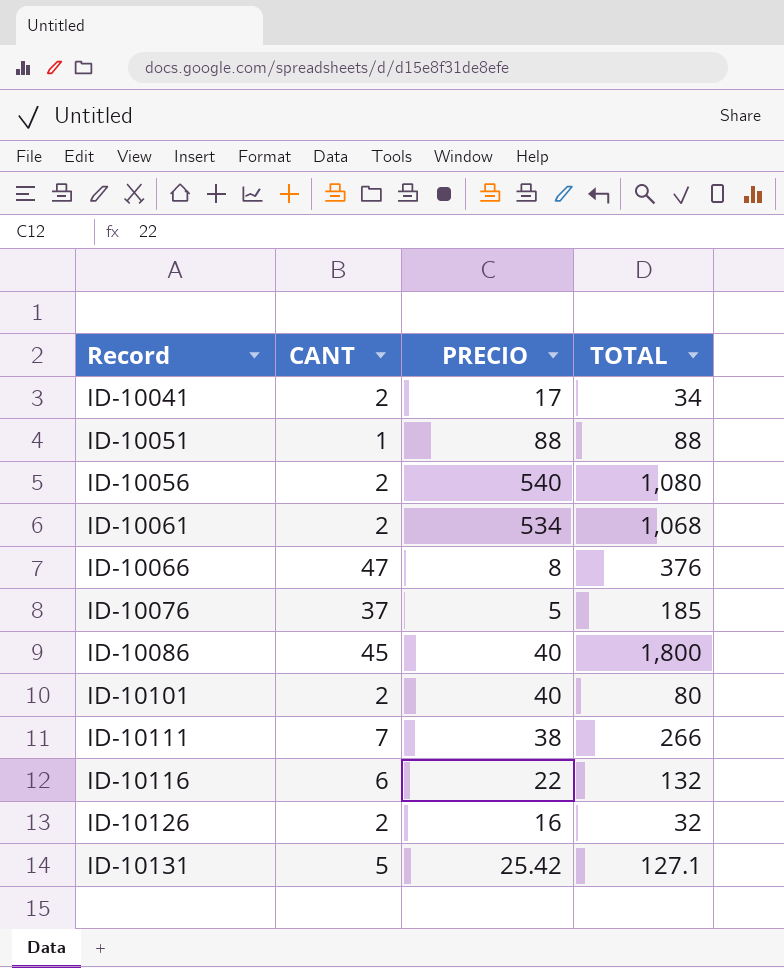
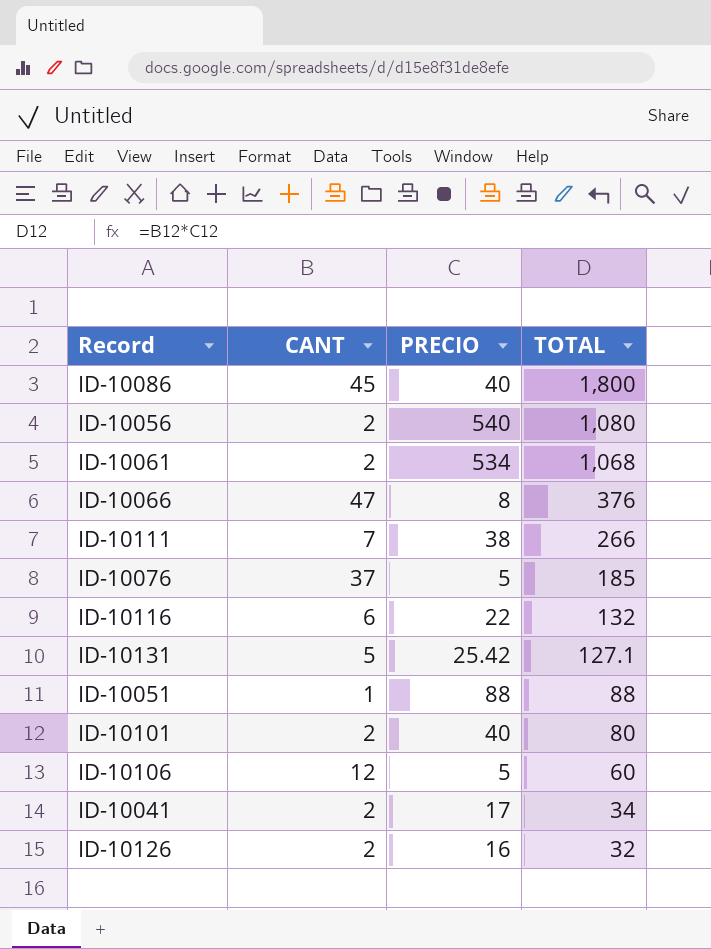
row order: Record ascending -> TOTAL descending
row ID-10106: none -> 12 | 5 | 60

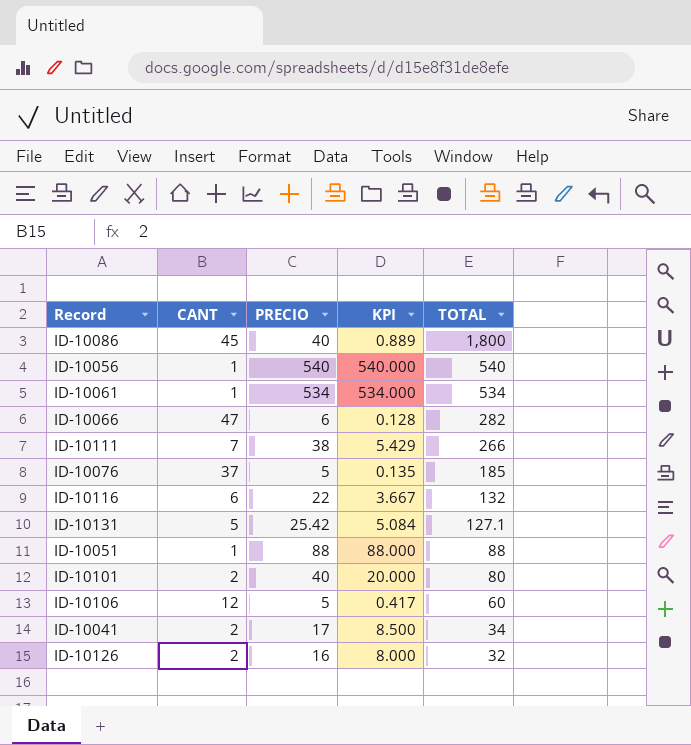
column KPI | formula: none -> [PRECIO] / [CANT]
ID-10056 | CANT: 2 -> 1
ID-10056 | TOTAL: 1,080 -> 540
ID-10061 | CANT: 2 -> 1
ID-10061 | TOTAL: 1,068 -> 534
ID-10066 | PRECIO: 8 -> 6
ID-10066 | TOTAL: 376 -> 282

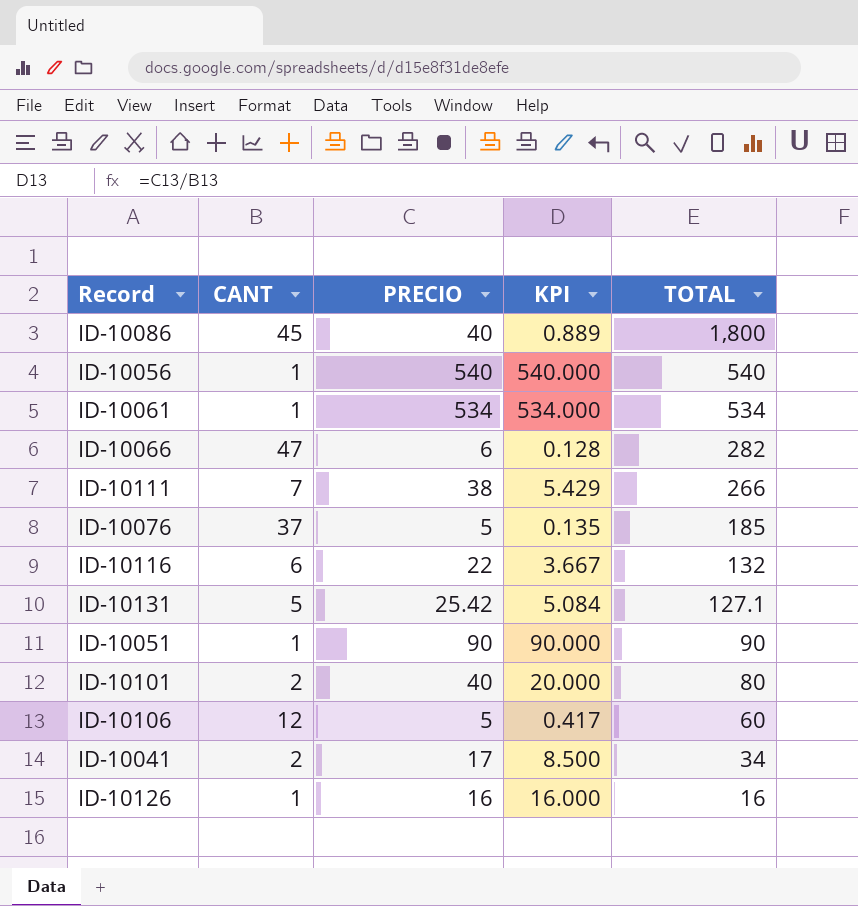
ID-10051 | PRECIO: 88 -> 90
ID-10051 | KPI: 88.000 -> 90.000
ID-10051 | TOTAL: 88 -> 90
ID-10126 | CANT: 2 -> 1
ID-10126 | KPI: 8.000 -> 16.000
ID-10126 | TOTAL: 32 -> 16

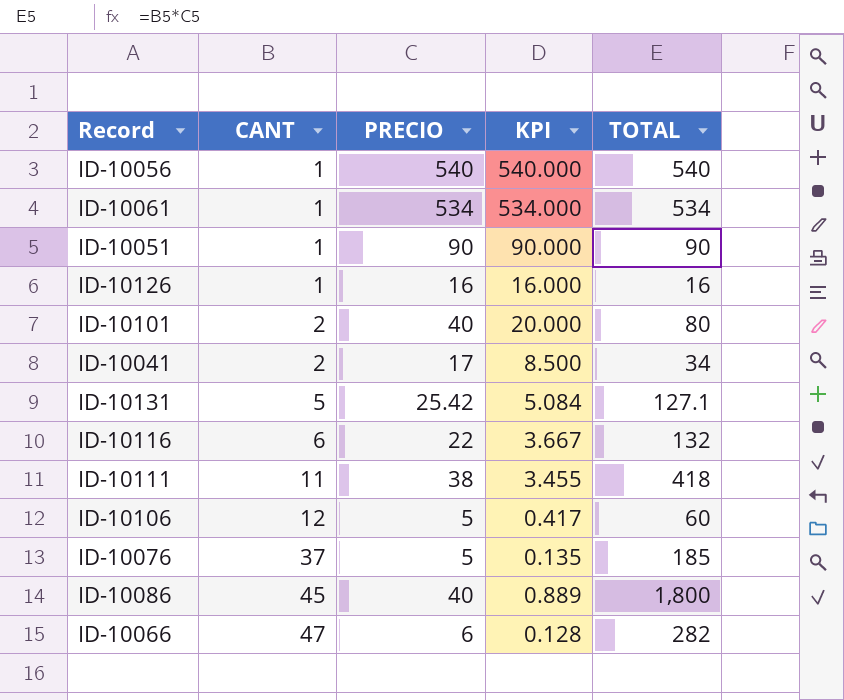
row order: TOTAL descending -> CANT ascending
ID-10111 | CANT: 7 -> 11
ID-10111 | KPI: 5.429 -> 3.455
ID-10111 | TOTAL: 266 -> 418

